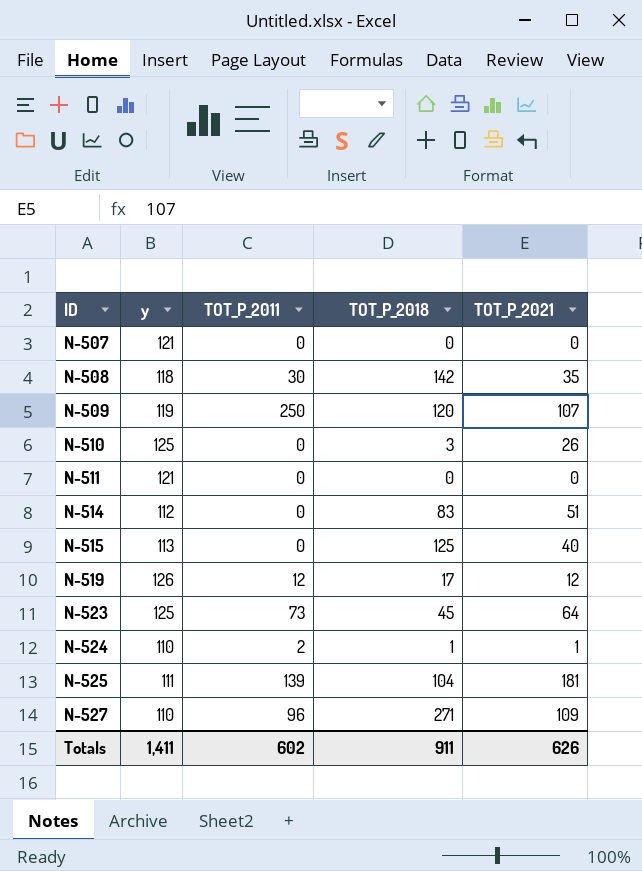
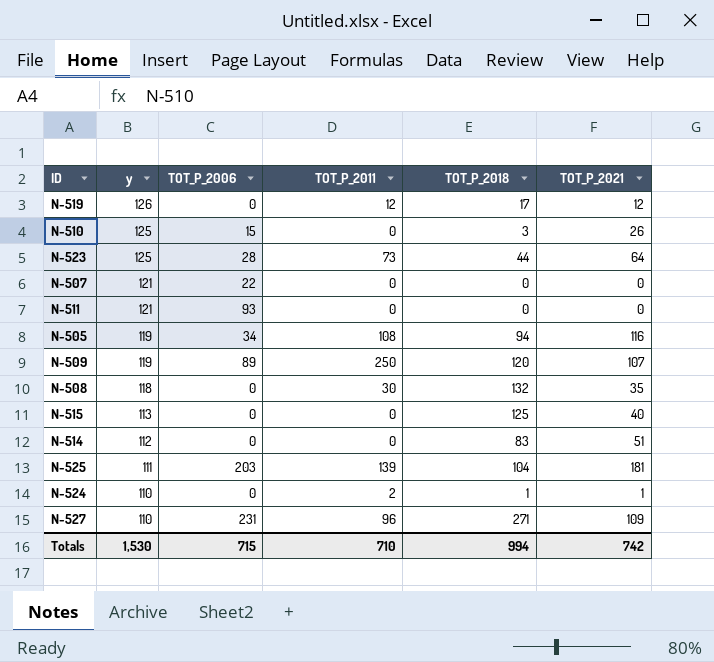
row order: ID ascending -> y descending
column TOT_P_2006 | position: none -> 3
N-523 | TOT_P_2018: 45 -> 44
row N-505: none -> 119 | 34 | 108 | 94 | 116
N-508 | TOT_P_2018: 142 -> 132
Totals | y: 1,411 -> 1,530
Totals | TOT_P_2011: 602 -> 710
Totals | TOT_P_2018: 911 -> 994
Totals | TOT_P_2021: 626 -> 742

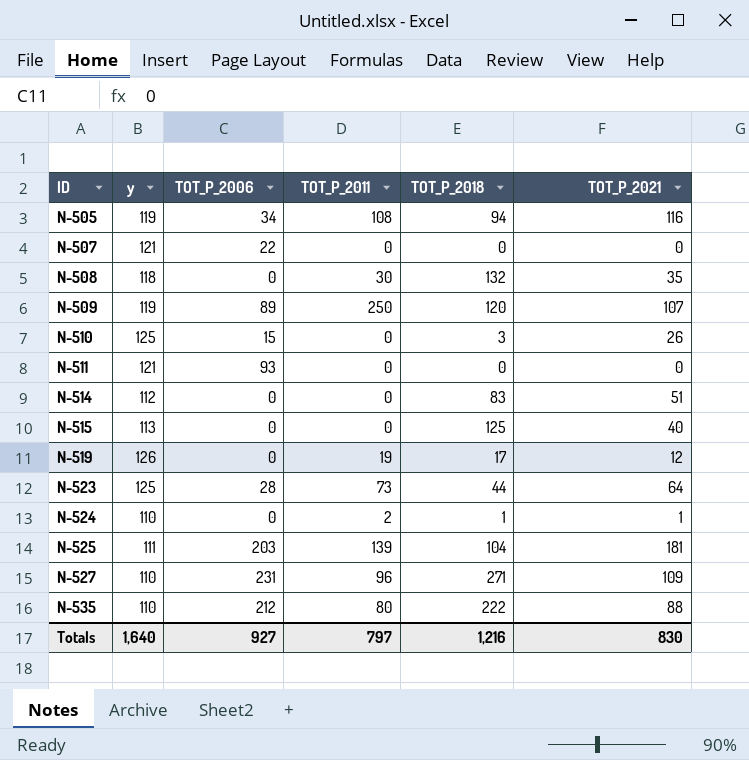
row order: y descending -> ID ascending
N-519 | TOT_P_2011: 12 -> 19
row N-535: none -> 110 | 212 | 80 | 222 | 88
Totals | y: 1,530 -> 1,640
Totals | TOT_P_2006: 715 -> 927
Totals | TOT_P_2011: 710 -> 797
Totals | TOT_P_2018: 994 -> 1,216
Totals | TOT_P_2021: 742 -> 830

